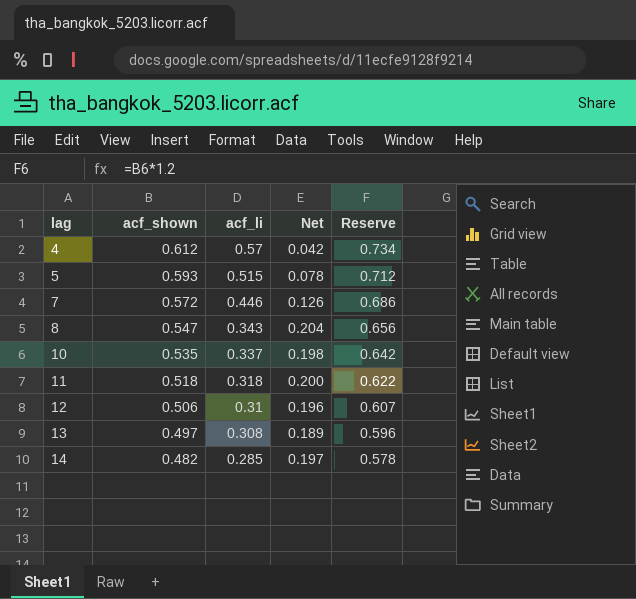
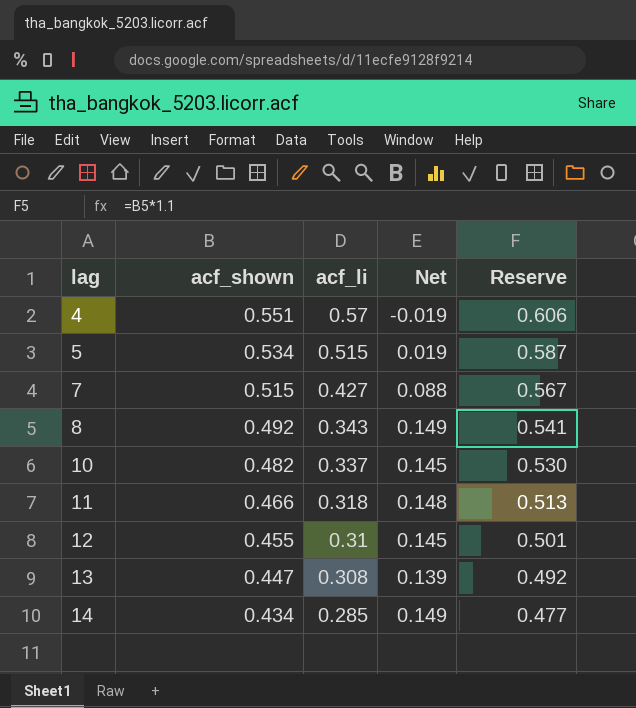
column Reserve | formula: [acf_shown] * 1.2 -> [acf_shown] * 1.1
4 | acf_shown: 0.612 -> 0.551
4 | Net: 0.042 -> -0.019
5 | acf_shown: 0.593 -> 0.534
5 | Net: 0.078 -> 0.019
7 | acf_shown: 0.572 -> 0.515
7 | acf_li: 0.446 -> 0.427
7 | Net: 0.126 -> 0.088
8 | acf_shown: 0.547 -> 0.492
8 | Net: 0.204 -> 0.149
10 | acf_shown: 0.535 -> 0.482
10 | Net: 0.198 -> 0.145
11 | acf_shown: 0.518 -> 0.466
11 | Net: 0.200 -> 0.148
12 | acf_shown: 0.506 -> 0.455
12 | Net: 0.196 -> 0.145
13 | acf_shown: 0.497 -> 0.447
13 | Net: 0.189 -> 0.139
14 | acf_shown: 0.482 -> 0.434
14 | Net: 0.197 -> 0.149

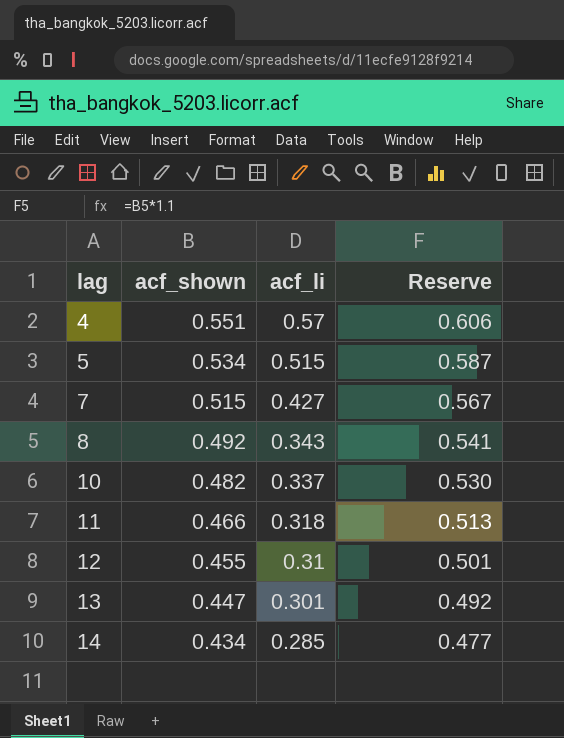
column Net | formula: [acf_shown] - [acf_li] -> none
13 | acf_li: 0.308 -> 0.301

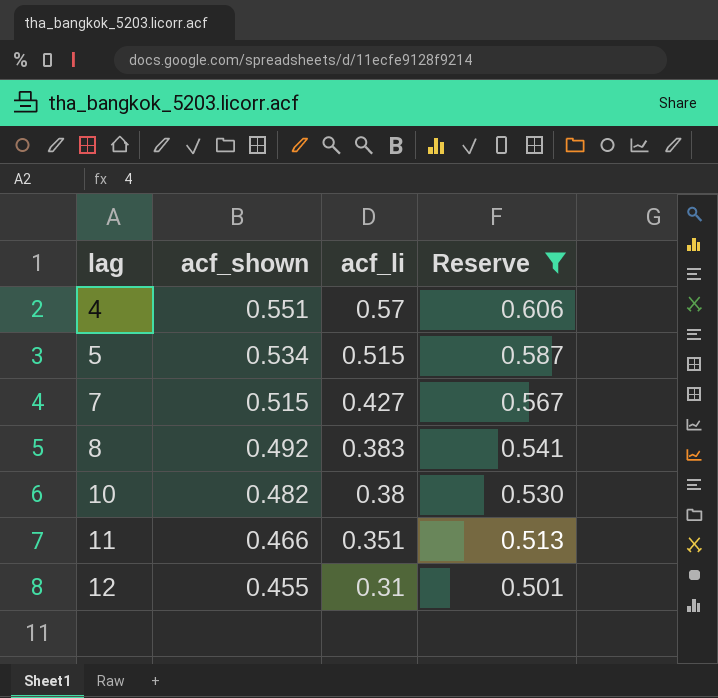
filter: none -> Reserve >= 0.501
8 | acf_li: 0.343 -> 0.383
10 | acf_li: 0.337 -> 0.38
11 | acf_li: 0.318 -> 0.351

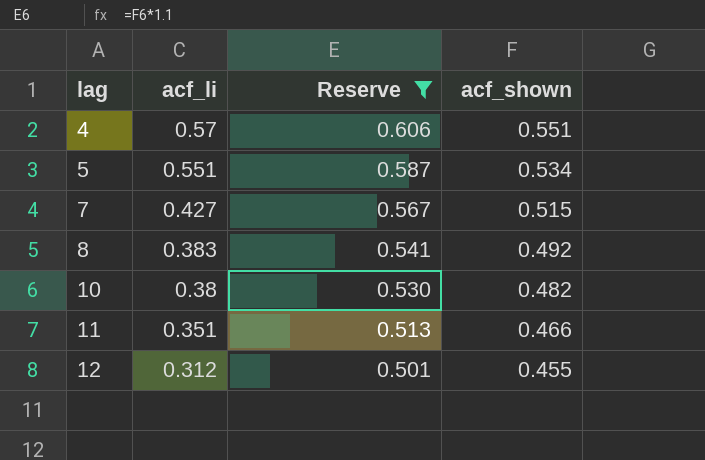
column acf_shown | position: 2 -> 4
5 | acf_li: 0.515 -> 0.551
12 | acf_li: 0.31 -> 0.312

